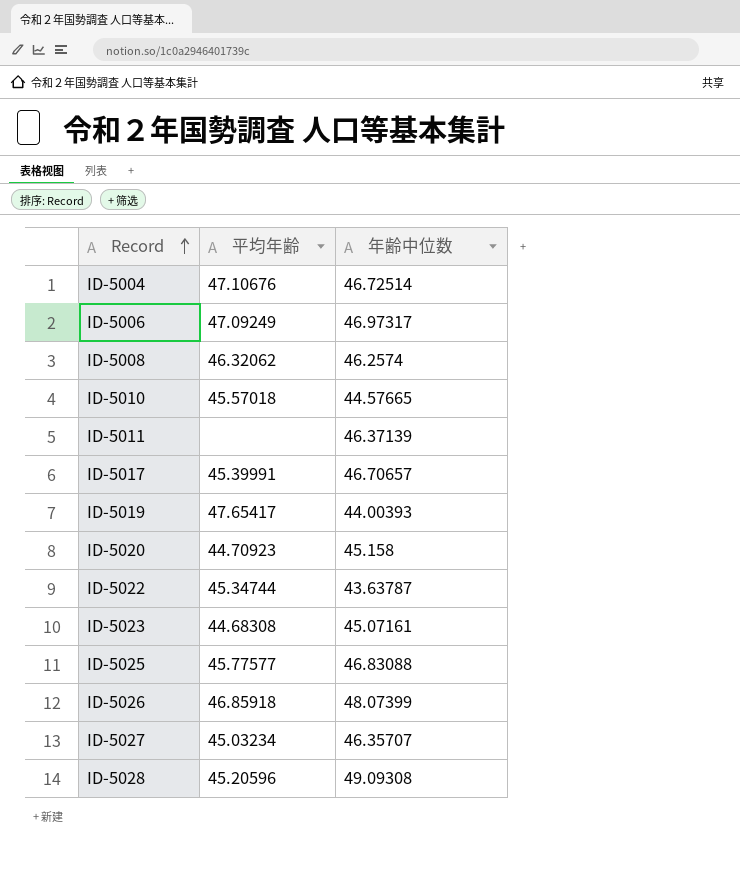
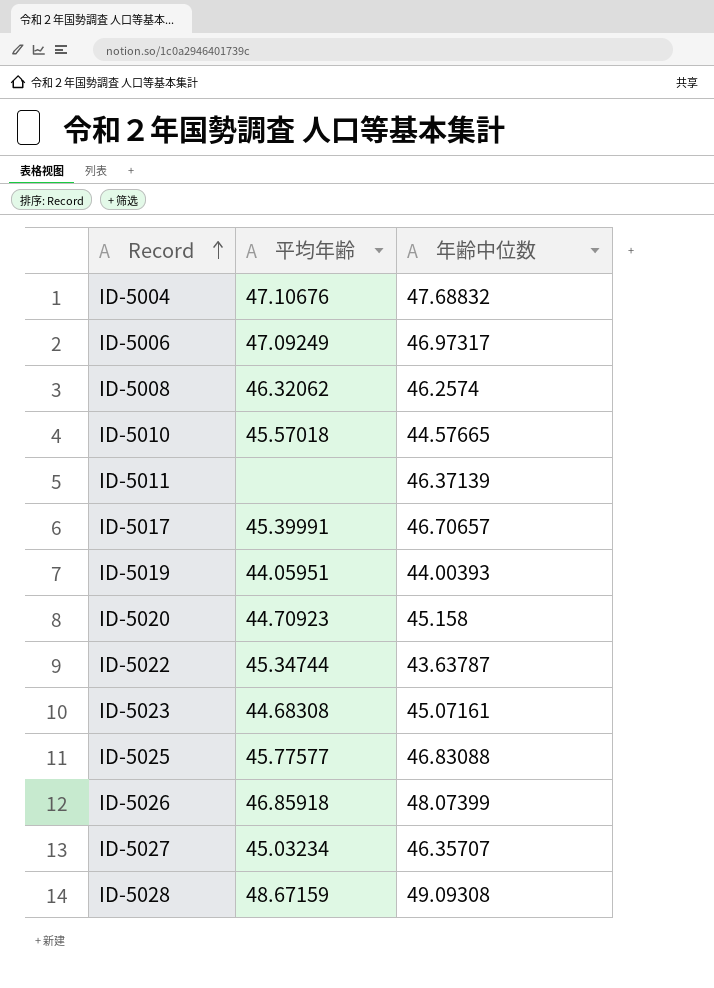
ID-5004 | 年齢中位数: 46.72514 -> 47.68832
ID-5019 | 平均年齢: 47.65417 -> 44.05951
ID-5028 | 平均年齢: 45.20596 -> 48.67159

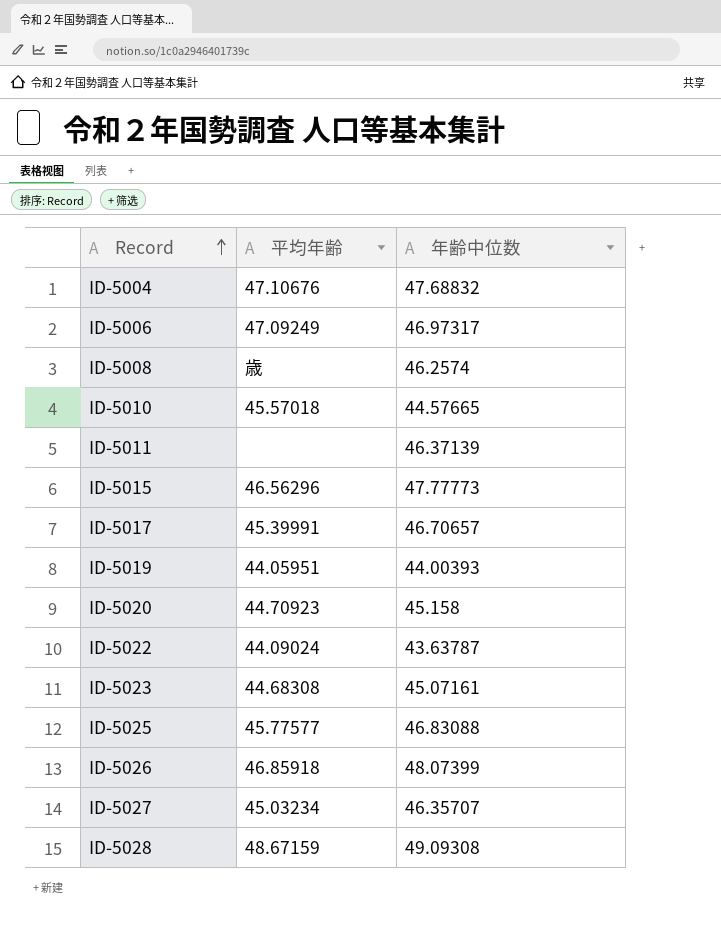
ID-5008 | 平均年齢: 46.32062 -> 歳
row ID-5015: none -> 46.56296 | 47.77773
ID-5022 | 平均年齢: 45.34744 -> 44.09024

